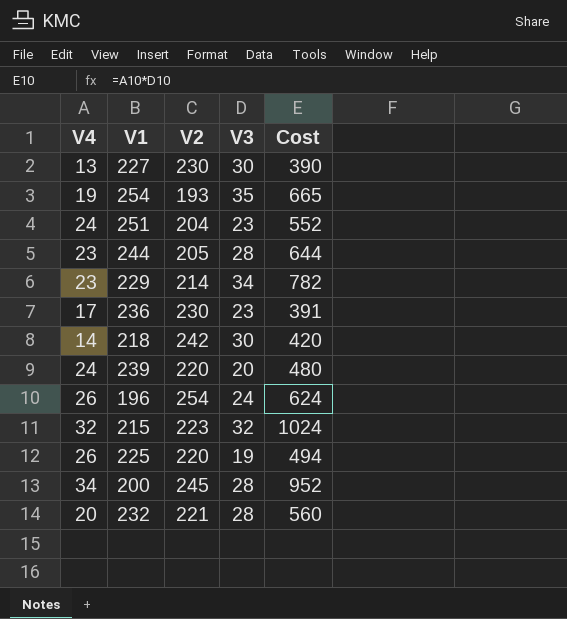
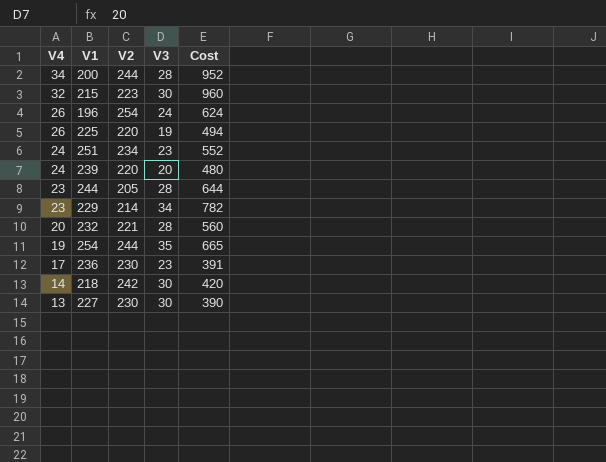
row order: none -> V4 descending
200 | V2: 245 -> 244
215 | V3: 32 -> 30
215 | Cost: 1024 -> 960
251 | V2: 204 -> 234
254 | V2: 193 -> 244

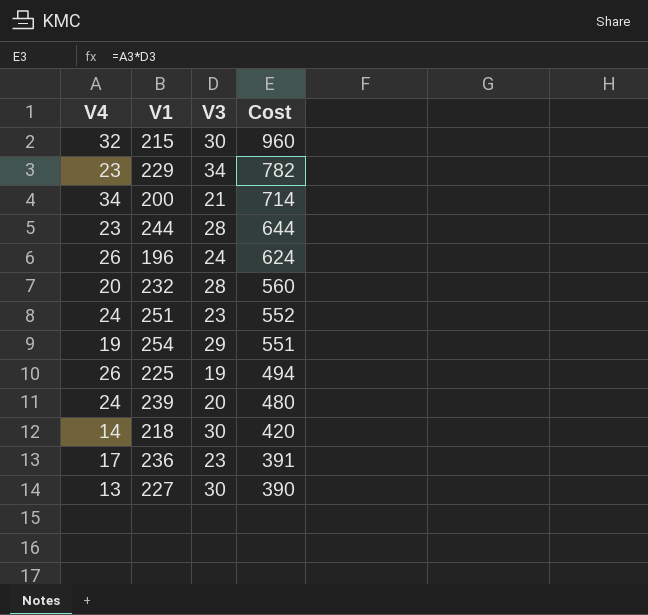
row order: V4 descending -> Cost descending
column V2 | position: 3 -> none
200 | V3: 28 -> 21
200 | Cost: 952 -> 714
254 | V3: 35 -> 29
254 | Cost: 665 -> 551

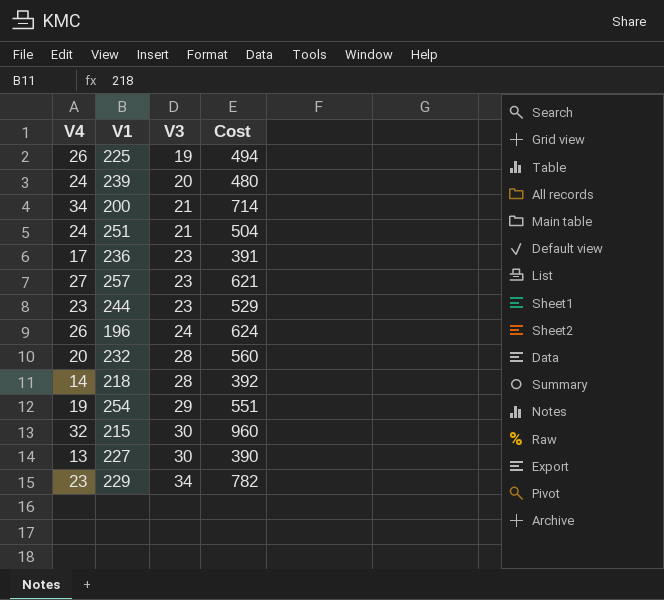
row order: Cost descending -> V3 ascending
251 | V3: 23 -> 21
251 | Cost: 552 -> 504
row 257: none -> 27 | 23 | 621
244 | V3: 28 -> 23
244 | Cost: 644 -> 529
218 | V3: 30 -> 28
218 | Cost: 420 -> 392

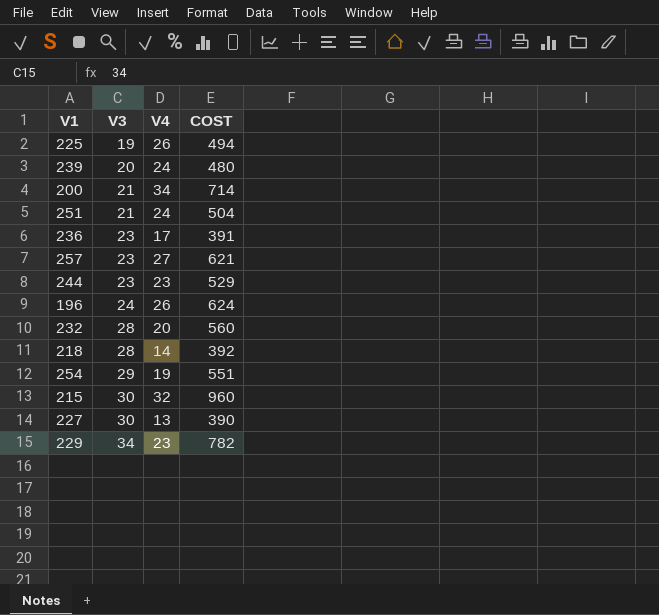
column V4 | position: 1 -> 3
column name: Cost -> COST

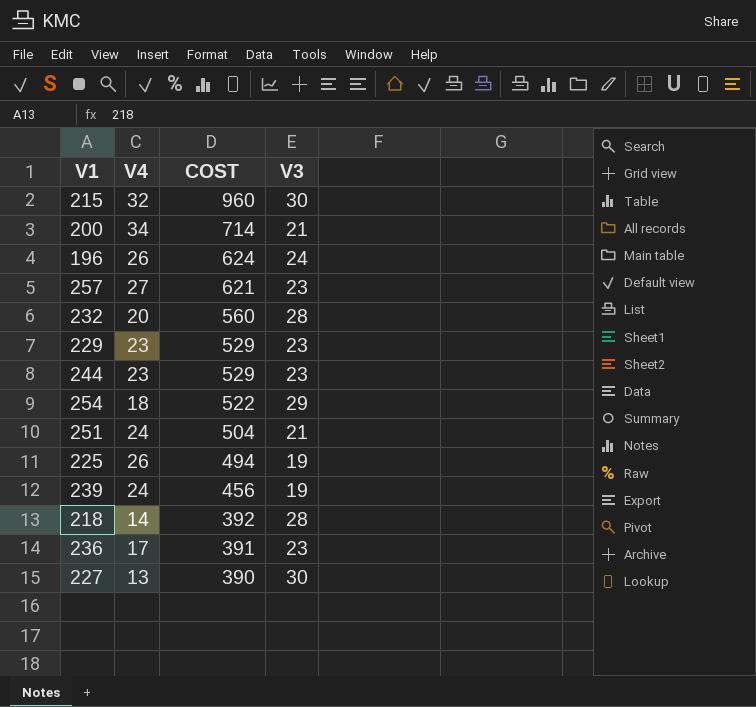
row order: V3 ascending -> COST descending
column V3 | position: 2 -> 4
229 | COST: 782 -> 529
229 | V3: 34 -> 23
254 | V4: 19 -> 18
254 | COST: 551 -> 522
239 | COST: 480 -> 456
239 | V3: 20 -> 19

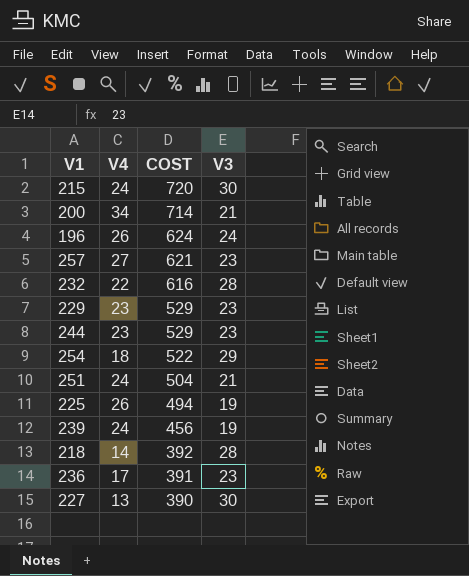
215 | V4: 32 -> 24
215 | COST: 960 -> 720
232 | V4: 20 -> 22
232 | COST: 560 -> 616

